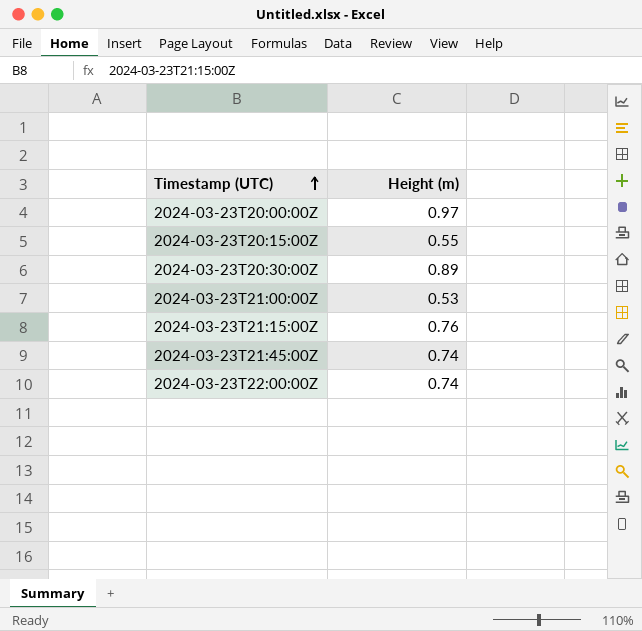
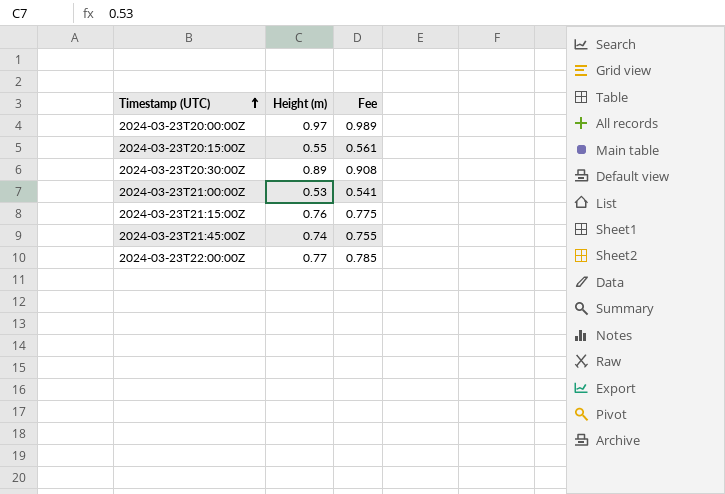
column Fee | formula: none -> [Height (m)] * 1.02
2024-03-23T22:00:00Z | Height (m): 0.74 -> 0.77

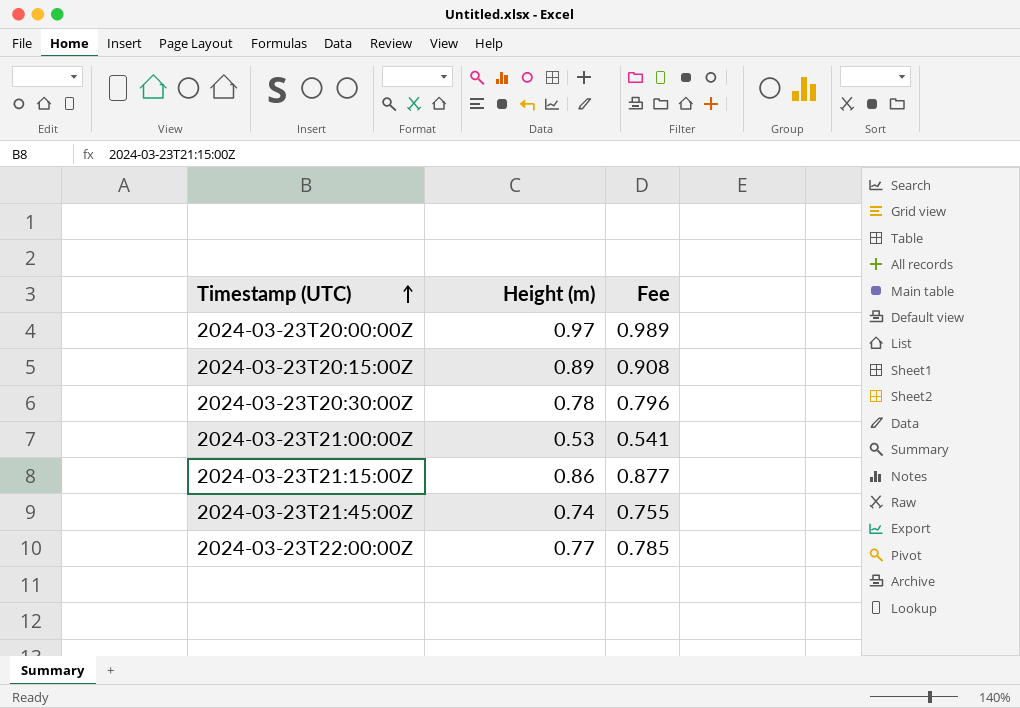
2024-03-23T20:15:00Z | Height (m): 0.55 -> 0.89
2024-03-23T20:15:00Z | Fee: 0.561 -> 0.908
2024-03-23T20:30:00Z | Height (m): 0.89 -> 0.78
2024-03-23T20:30:00Z | Fee: 0.908 -> 0.796
2024-03-23T21:15:00Z | Height (m): 0.76 -> 0.86
2024-03-23T21:15:00Z | Fee: 0.775 -> 0.877

